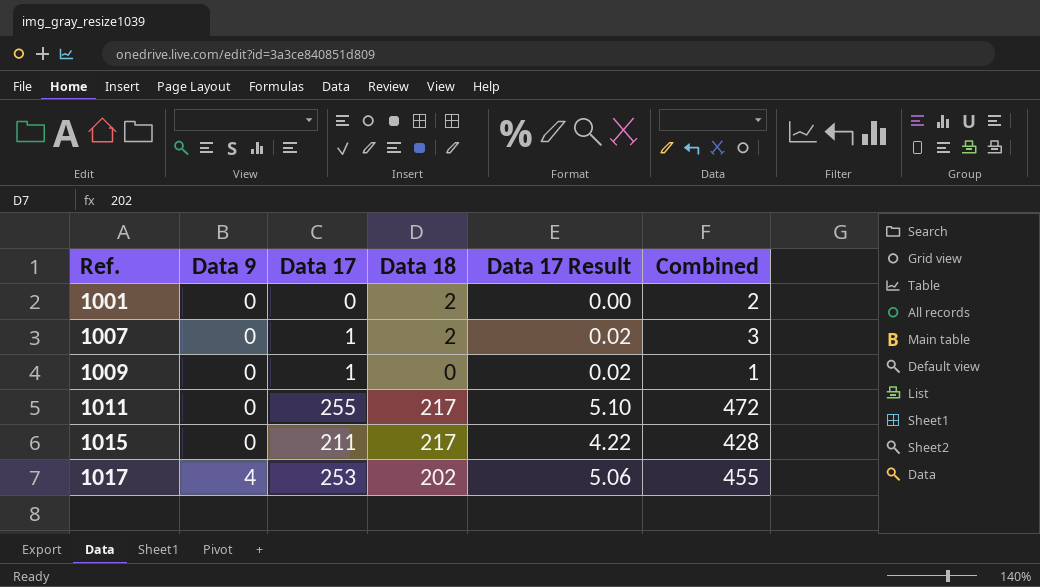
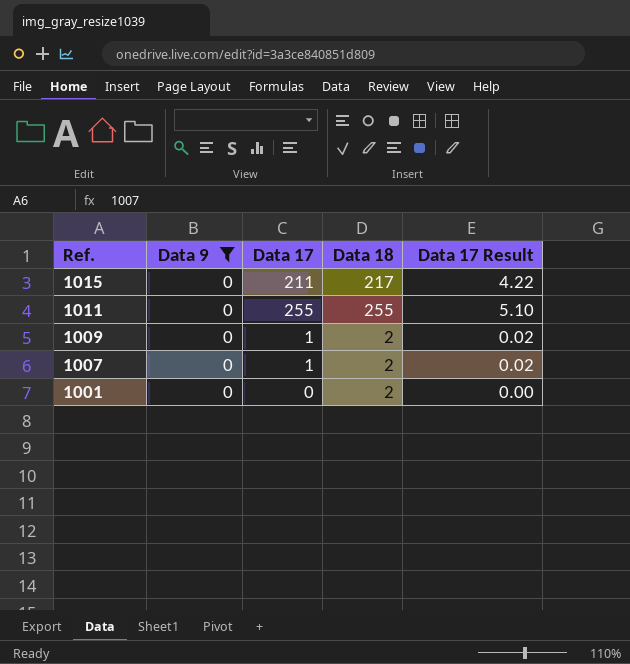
filter: none -> Data 9 = 0
row order: Ref. ascending -> Ref. descending
column Combined | formula: [Data 17] + [Data 18] -> none
1011 | Data 18: 217 -> 255
1009 | Data 18: 0 -> 2

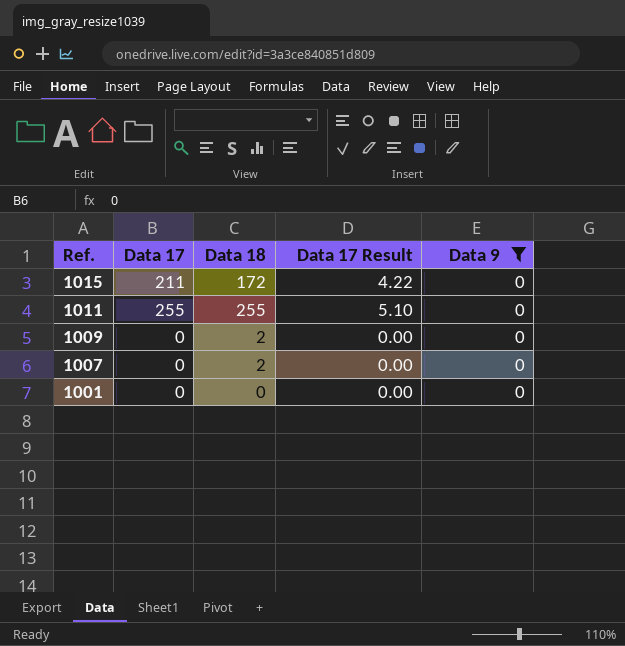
column Data 9 | position: 2 -> 5
1015 | Data 18: 217 -> 172
1009 | Data 17: 1 -> 0
1009 | Data 17 Result: 0.02 -> 0.00
1007 | Data 17: 1 -> 0
1007 | Data 17 Result: 0.02 -> 0.00
1001 | Data 18: 2 -> 0

